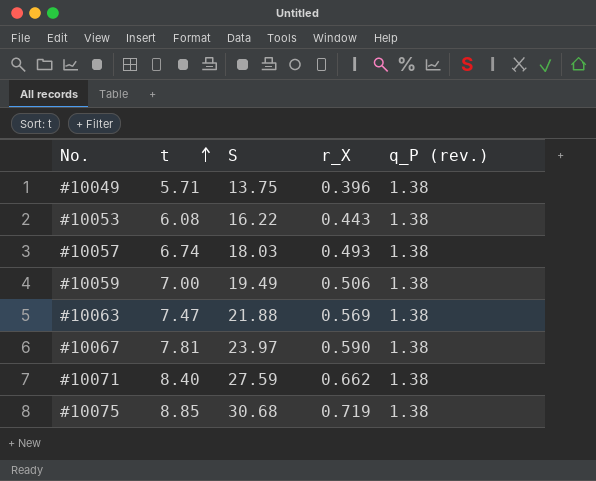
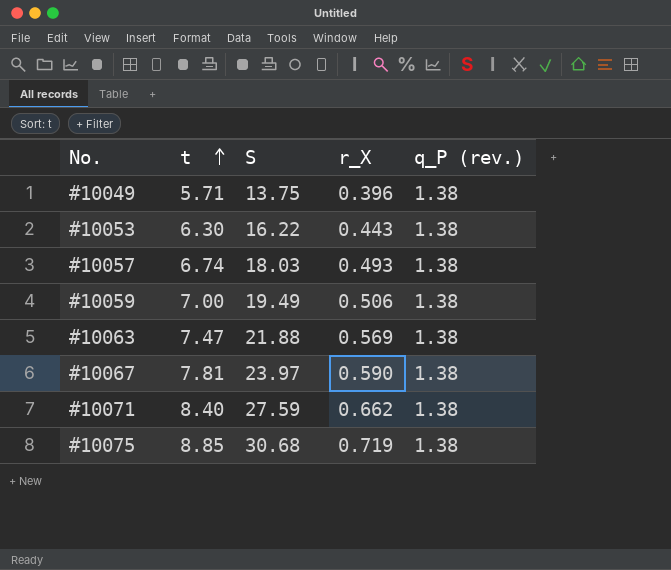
#10053 | t: 6.08 -> 6.30

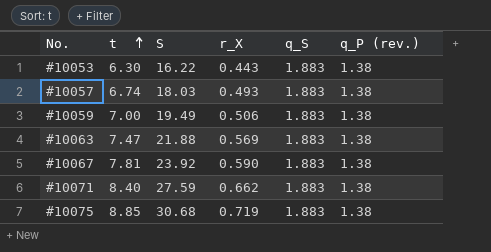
column q_S | position: none -> 5
row #10049: 5.71 | 13.75 | 0.396 | 1.38 -> none
#10067 | S: 23.97 -> 23.92

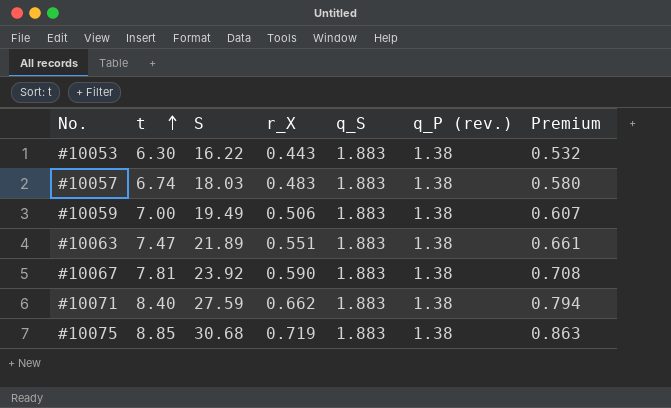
column Premium | formula: none -> [r_X] * 1.2
#10057 | r_X: 0.493 -> 0.483
#10063 | S: 21.88 -> 21.89
#10063 | r_X: 0.569 -> 0.551

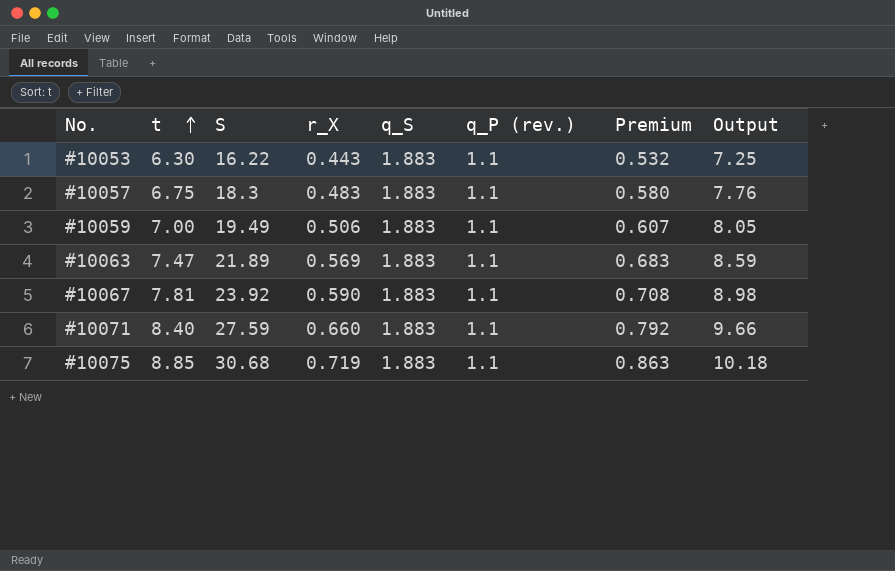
column Output | formula: none -> [t] * 1.15
#10053 | q_P (rev.): 1.38 -> 1.1
#10057 | t: 6.74 -> 6.75
#10057 | S: 18.03 -> 18.3
#10057 | q_P (rev.): 1.38 -> 1.1
#10059 | q_P (rev.): 1.38 -> 1.1
#10063 | r_X: 0.551 -> 0.569
#10063 | q_P (rev.): 1.38 -> 1.1
#10063 | Premium: 0.661 -> 0.683
#10067 | q_P (rev.): 1.38 -> 1.1
#10071 | r_X: 0.662 -> 0.660
#10071 | q_P (rev.): 1.38 -> 1.1
#10071 | Premium: 0.794 -> 0.792
#10075 | q_P (rev.): 1.38 -> 1.1

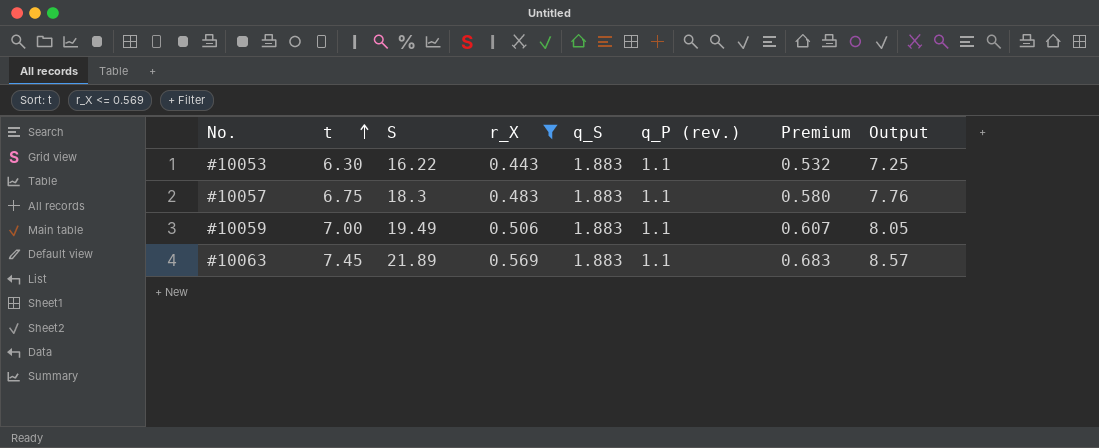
filter: none -> r_X <= 0.569
#10063 | t: 7.47 -> 7.45
#10063 | Output: 8.59 -> 8.57

